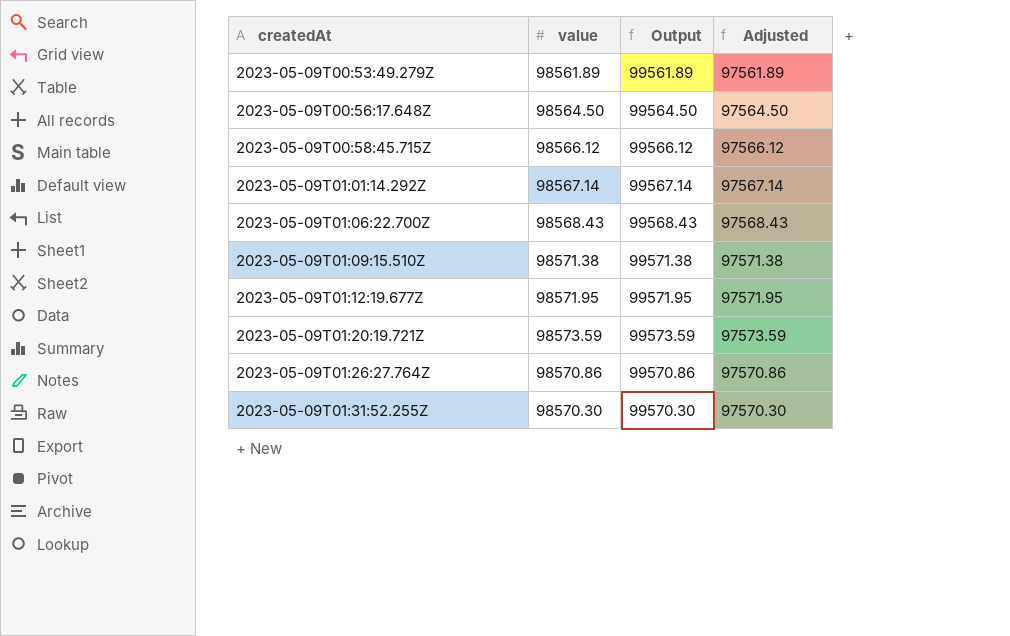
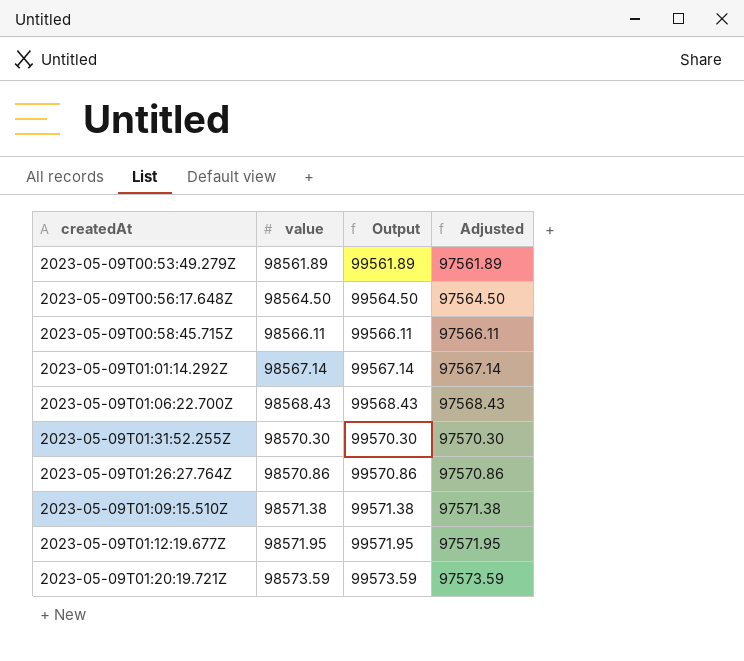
row order: createdAt ascending -> value ascending
2023-05-09T00:58:45.715Z | value: 98566.12 -> 98566.11
2023-05-09T00:58:45.715Z | Output: 99566.12 -> 99566.11
2023-05-09T00:58:45.715Z | Adjusted: 97566.12 -> 97566.11

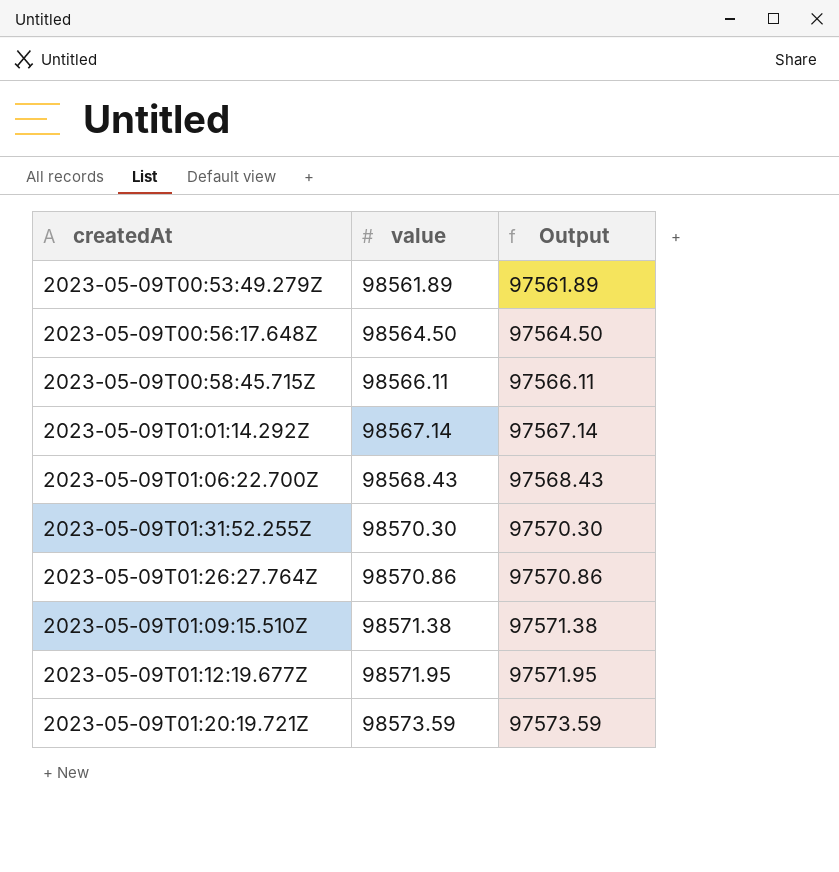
column Adjusted | formula: [value] - 1000 -> none
column Output | formula: [value] + 1000 -> [value] - 1000

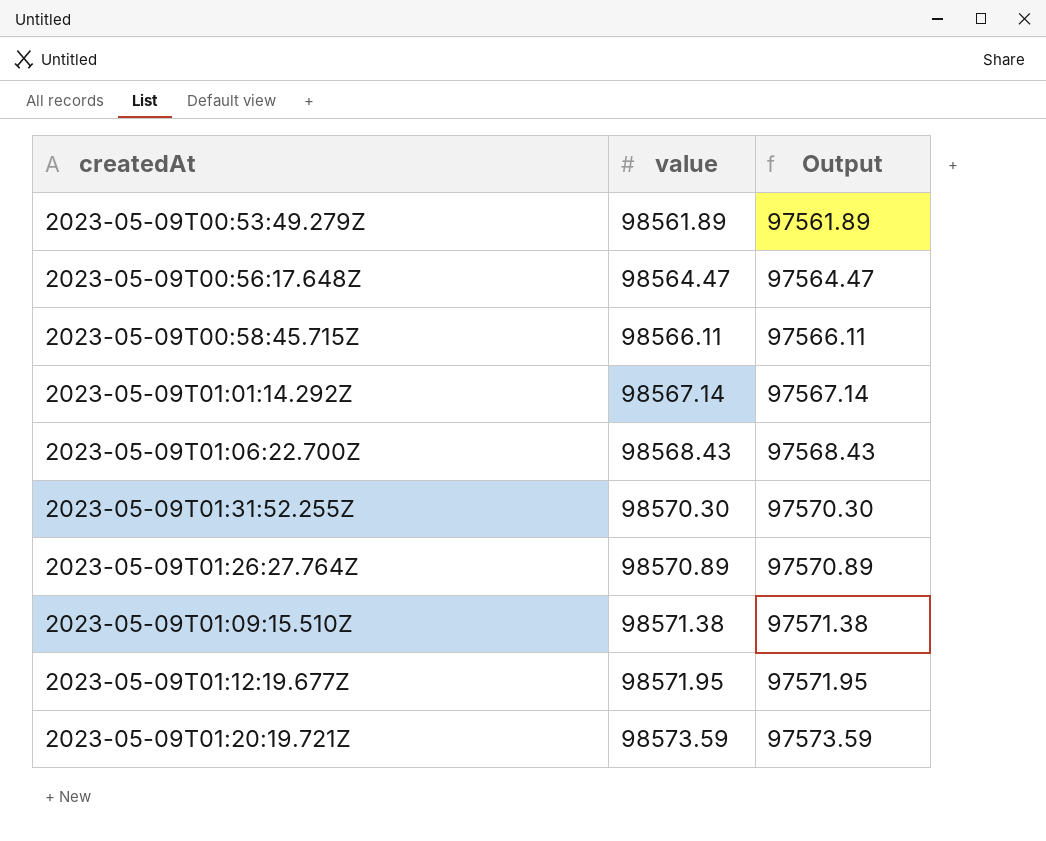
2023-05-09T00:56:17.648Z | value: 98564.50 -> 98564.47
2023-05-09T00:56:17.648Z | Output: 97564.50 -> 97564.47
2023-05-09T01:26:27.764Z | value: 98570.86 -> 98570.89
2023-05-09T01:26:27.764Z | Output: 97570.86 -> 97570.89

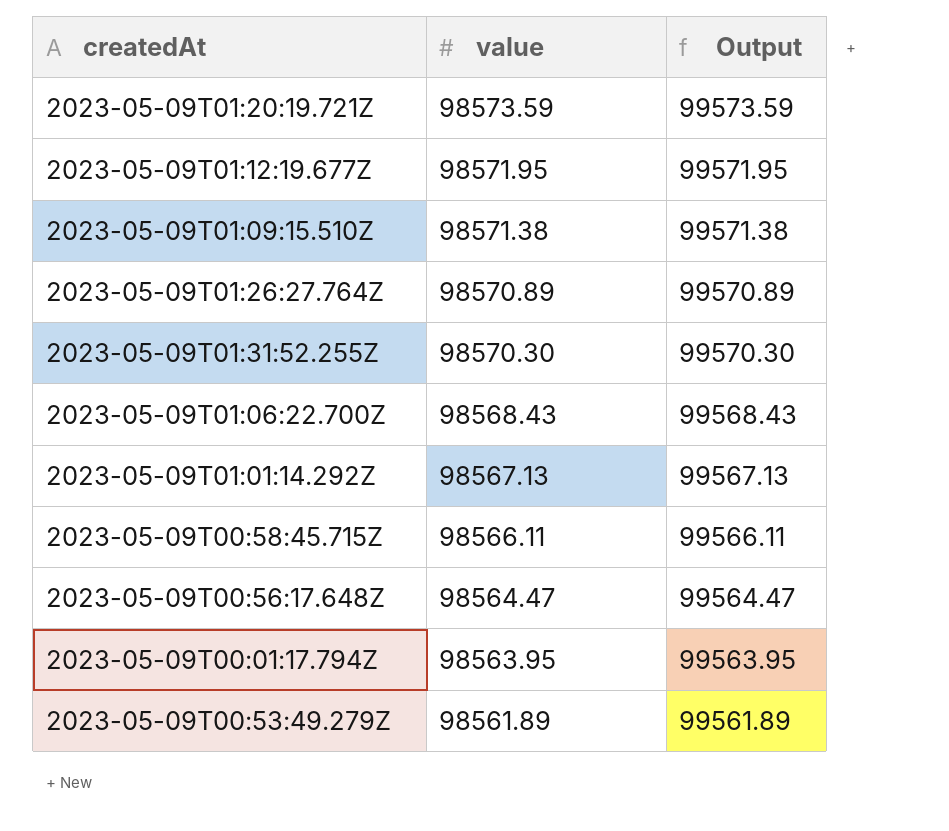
row order: value ascending -> value descending
column Output | formula: [value] - 1000 -> [value] + 1000
2023-05-09T01:01:14.292Z | value: 98567.14 -> 98567.13
row 2023-05-09T00:01:17.794Z: none -> 98563.95 | 99563.95

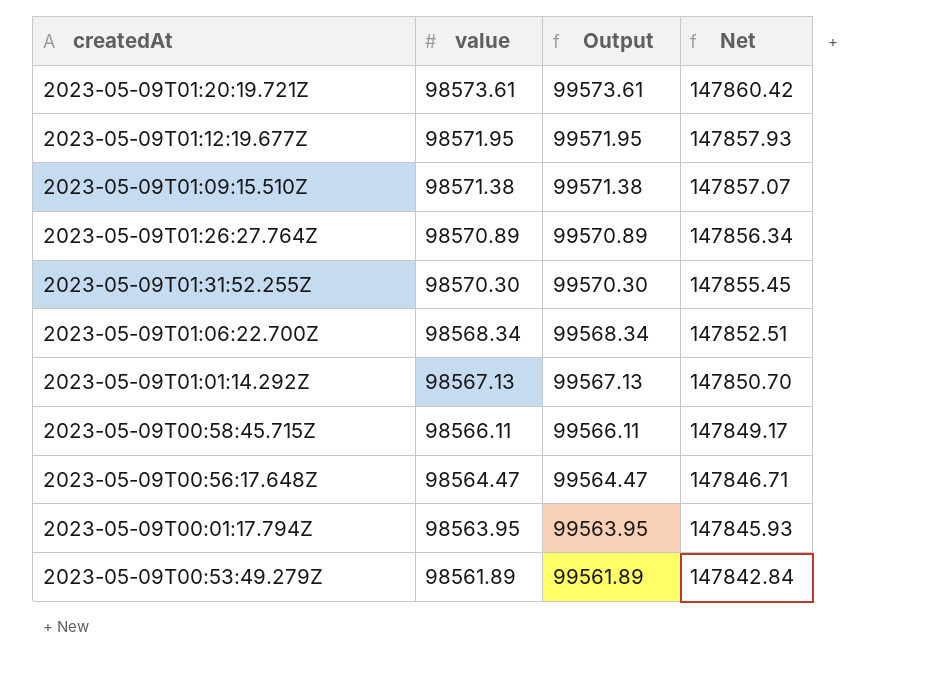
column Net | formula: none -> [value] * 1.5
2023-05-09T01:20:19.721Z | value: 98573.59 -> 98573.61
2023-05-09T01:20:19.721Z | Output: 99573.59 -> 99573.61
2023-05-09T01:06:22.700Z | value: 98568.43 -> 98568.34
2023-05-09T01:06:22.700Z | Output: 99568.43 -> 99568.34

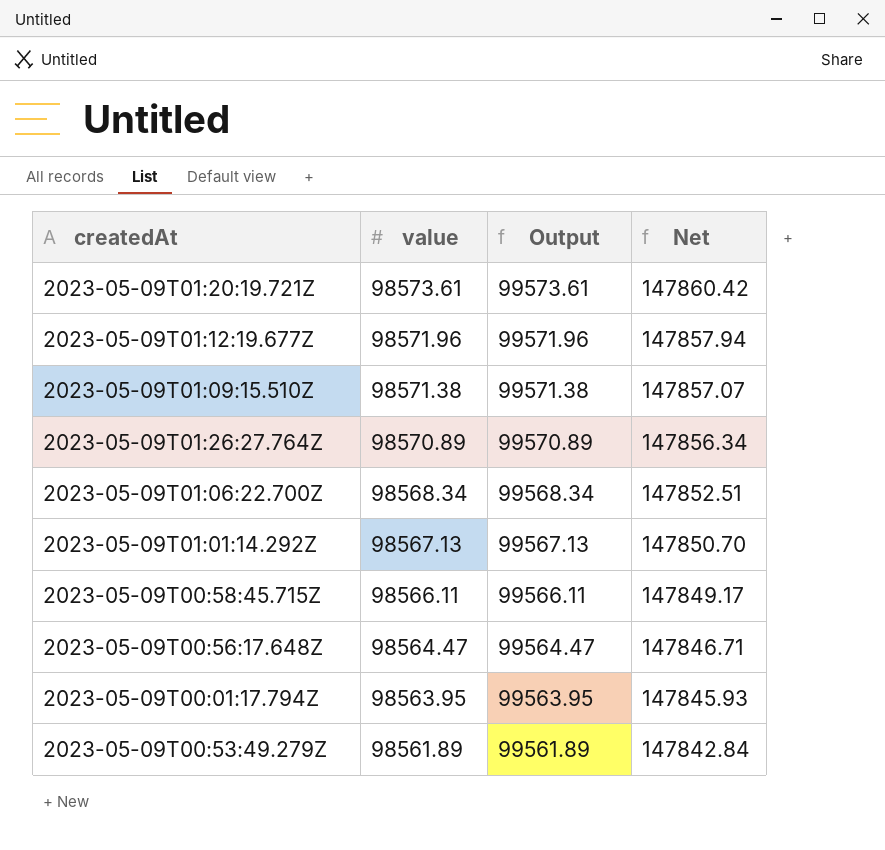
row 2023-05-09T01:31:52.255Z: 98570.30 | 99570.30 | 147855.45 -> none
2023-05-09T01:12:19.677Z | value: 98571.95 -> 98571.96
2023-05-09T01:12:19.677Z | Output: 99571.95 -> 99571.96
2023-05-09T01:12:19.677Z | Net: 147857.93 -> 147857.94

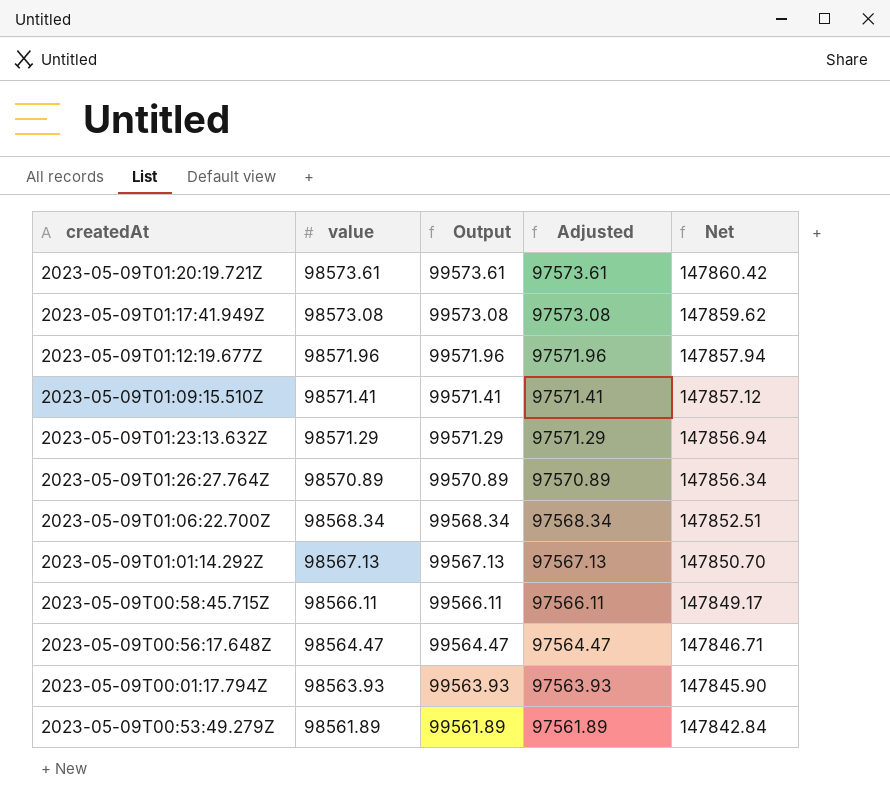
column Adjusted | formula: none -> [value] - 1000
row 2023-05-09T01:17:41.949Z: none -> 98573.08 | 99573.08 | 97573.08 | 147859.62
2023-05-09T01:09:15.510Z | value: 98571.38 -> 98571.41
2023-05-09T01:09:15.510Z | Output: 99571.38 -> 99571.41
2023-05-09T01:09:15.510Z | Net: 147857.07 -> 147857.12
row 2023-05-09T01:23:13.632Z: none -> 98571.29 | 99571.29 | 97571.29 | 147856.94
2023-05-09T00:01:17.794Z | value: 98563.95 -> 98563.93
2023-05-09T00:01:17.794Z | Output: 99563.95 -> 99563.93
2023-05-09T00:01:17.794Z | Net: 147845.93 -> 147845.90

